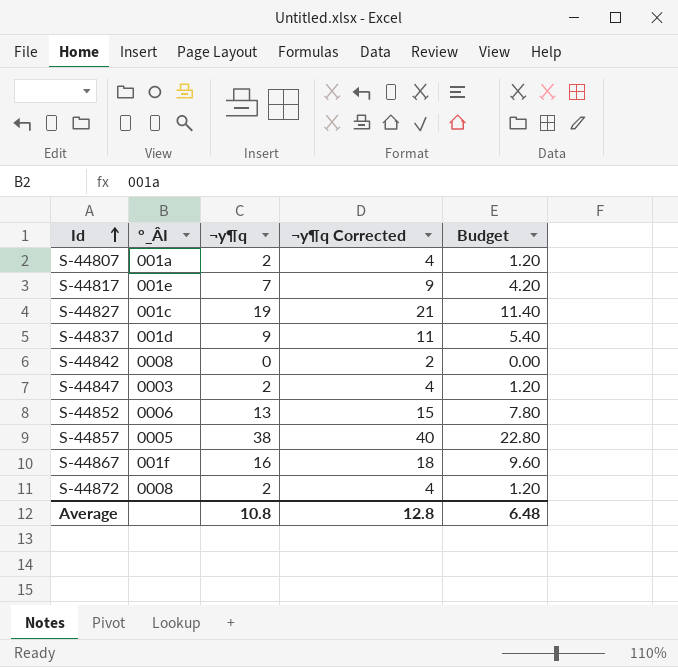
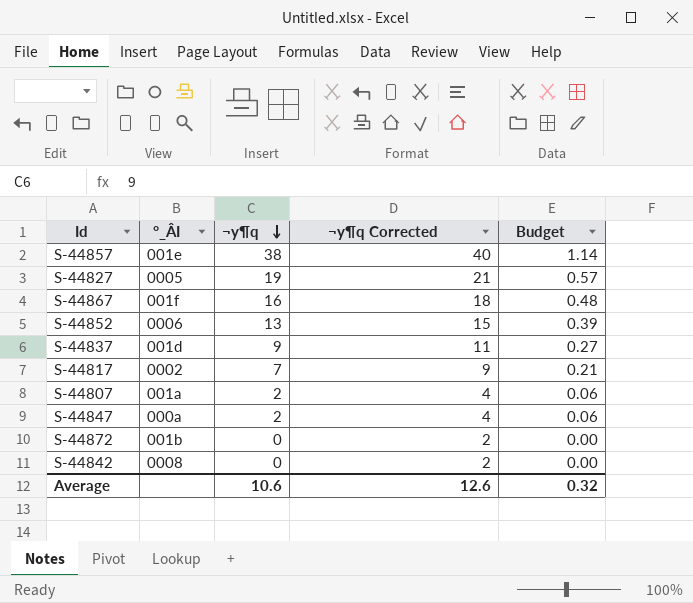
row order: Id ascending -> ¬y¶q descending
column Budget | formula: [¬y¶q] * 0.6 -> [¬y¶q] * 0.03
S-44857 | °_ÂI: 0005 -> 001e
S-44827 | °_ÂI: 001c -> 0005
S-44817 | °_ÂI: 001e -> 0002
S-44847 | °_ÂI: 0003 -> 000a
S-44872 | °_ÂI: 0008 -> 001b
S-44872 | ¬y¶q: 2 -> 0
S-44872 | ¬y¶q Corrected: 4 -> 2
Average | ¬y¶q: 10.8 -> 10.6
Average | ¬y¶q Corrected: 12.8 -> 12.6
Average | Budget: 6.48 -> 0.32

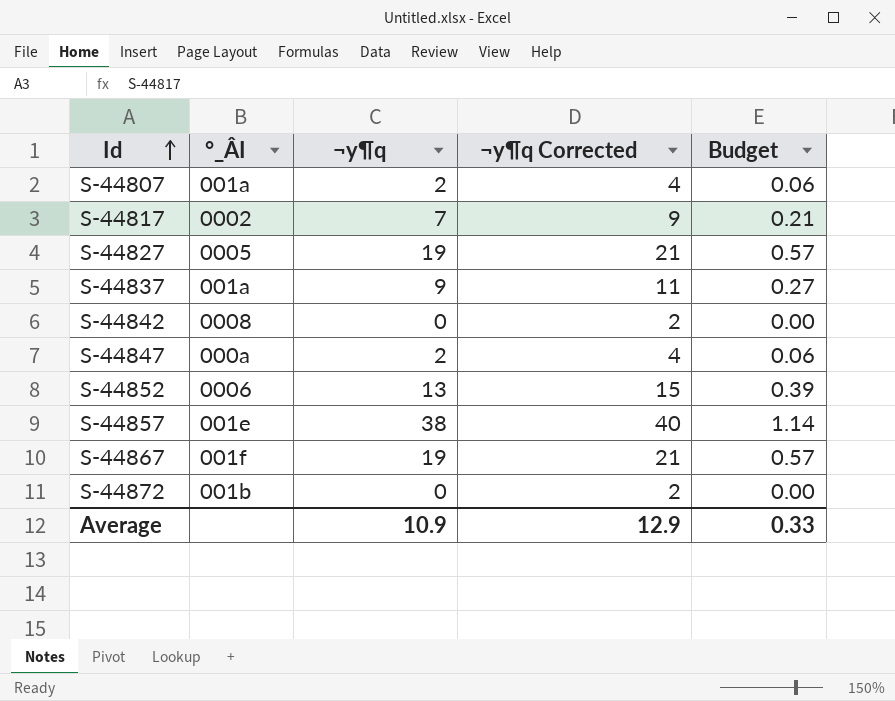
row order: ¬y¶q descending -> Id ascending
S-44837 | °_ÂI: 001d -> 001a
S-44867 | ¬y¶q: 16 -> 19
S-44867 | ¬y¶q Corrected: 18 -> 21
S-44867 | Budget: 0.48 -> 0.57
Average | ¬y¶q: 10.6 -> 10.9
Average | ¬y¶q Corrected: 12.6 -> 12.9
Average | Budget: 0.32 -> 0.33

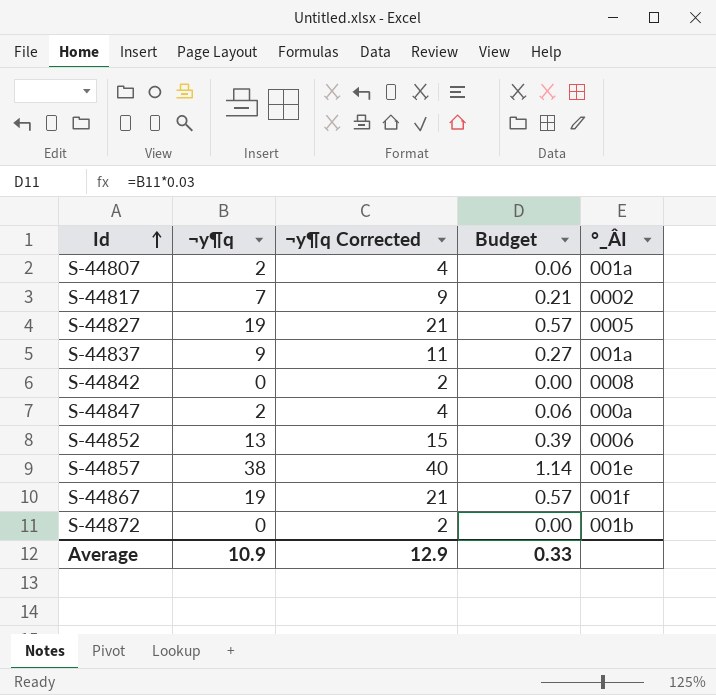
column °_ÂI | position: 2 -> 5

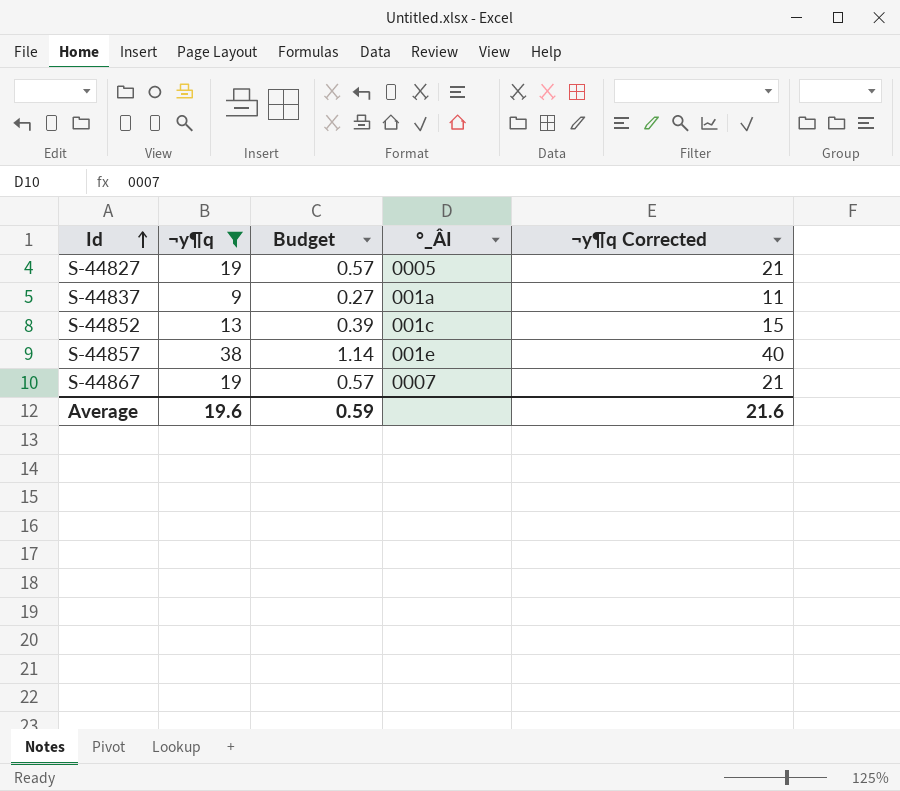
filter: none -> ¬y¶q >= 9
column ¬y¶q Corrected | position: 3 -> 5
S-44852 | °_ÂI: 0006 -> 001c
S-44867 | °_ÂI: 001f -> 0007
Average | ¬y¶q: 10.9 -> 19.6
Average | Budget: 0.33 -> 0.59
Average | ¬y¶q Corrected: 12.9 -> 21.6

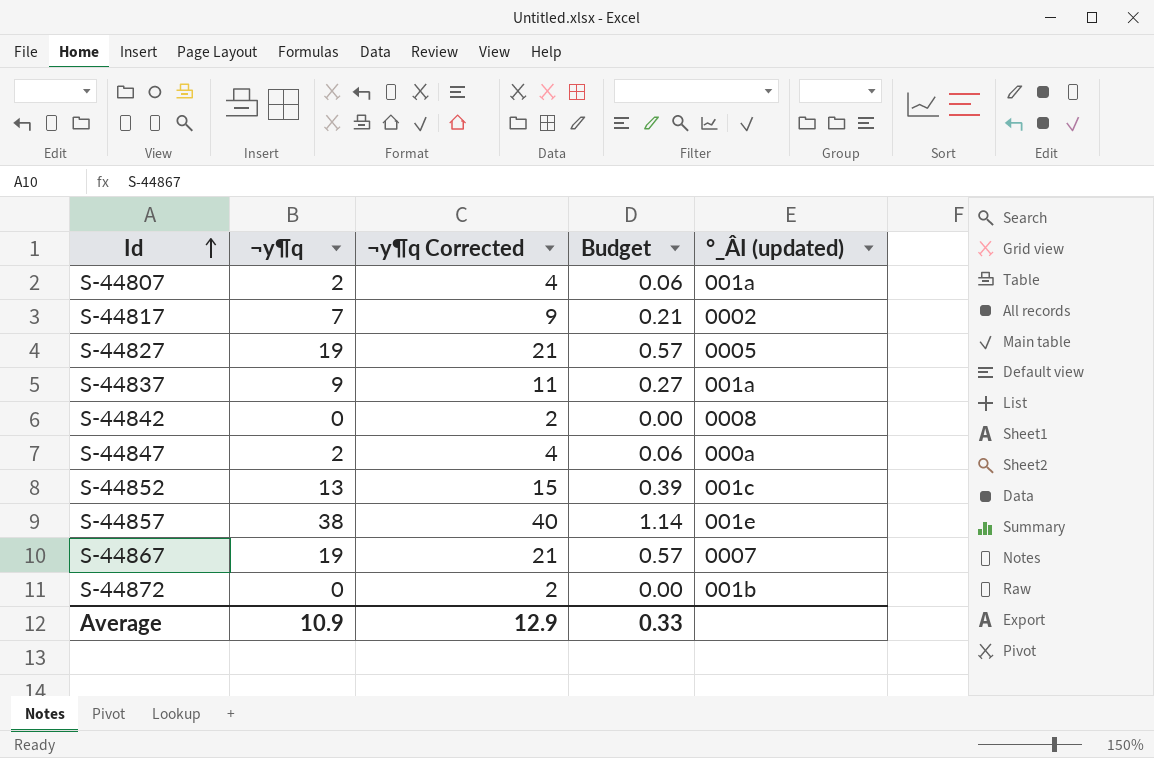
filter: ¬y¶q >= 9 -> none
column ¬y¶q Corrected | position: 5 -> 3
column name: °_ÂI -> °_ÂI (updated)
Average | ¬y¶q: 19.6 -> 10.9
Average | ¬y¶q Corrected: 21.6 -> 12.9
Average | Budget: 0.59 -> 0.33

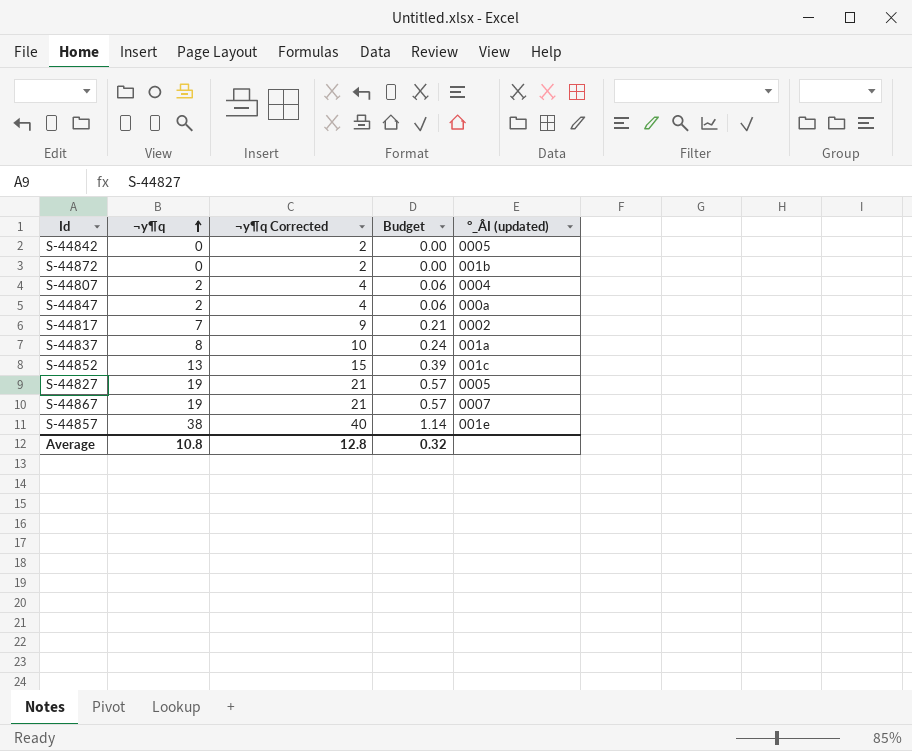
row order: Id ascending -> ¬y¶q ascending
S-44842 | °_ÂI (updated): 0008 -> 0005
S-44807 | °_ÂI (updated): 001a -> 0004
S-44837 | ¬y¶q: 9 -> 8
S-44837 | ¬y¶q Corrected: 11 -> 10
S-44837 | Budget: 0.27 -> 0.24
Average | ¬y¶q: 10.9 -> 10.8
Average | ¬y¶q Corrected: 12.9 -> 12.8
Average | Budget: 0.33 -> 0.32

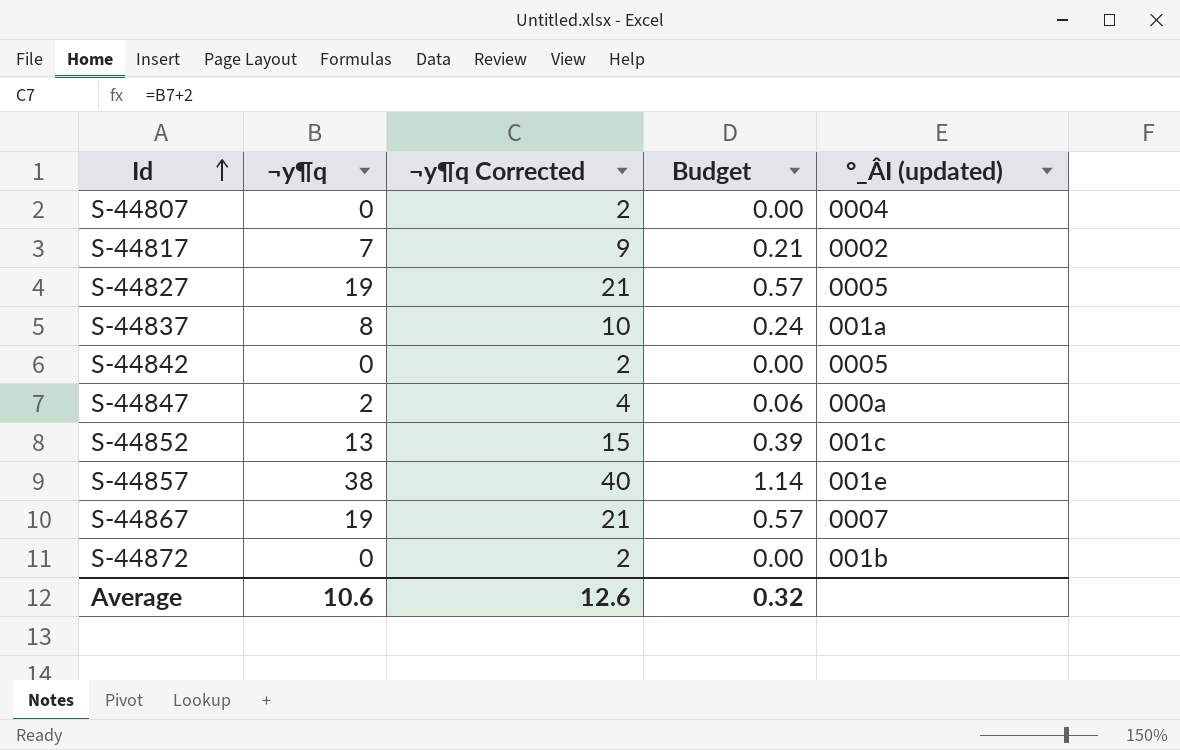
row order: ¬y¶q ascending -> Id ascending
S-44807 | ¬y¶q: 2 -> 0
S-44807 | ¬y¶q Corrected: 4 -> 2
S-44807 | Budget: 0.06 -> 0.00
Average | ¬y¶q: 10.8 -> 10.6
Average | ¬y¶q Corrected: 12.8 -> 12.6

